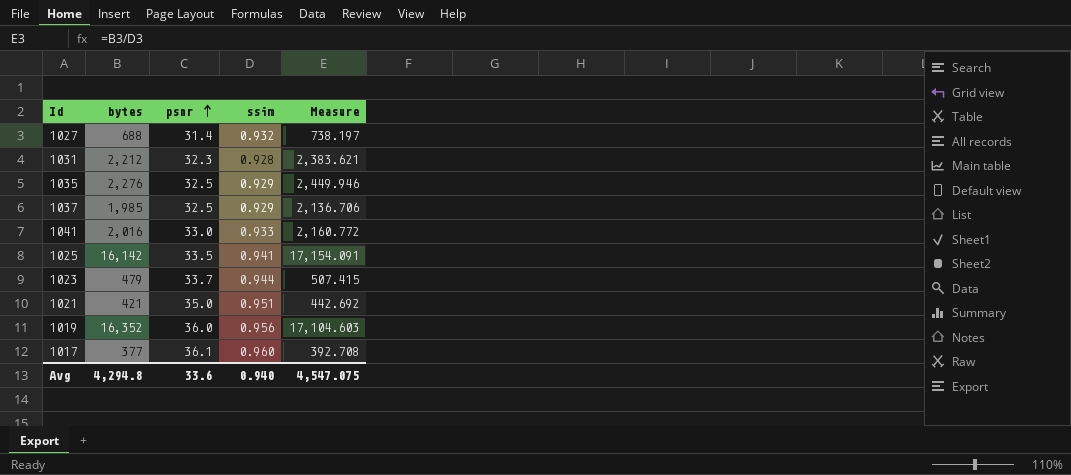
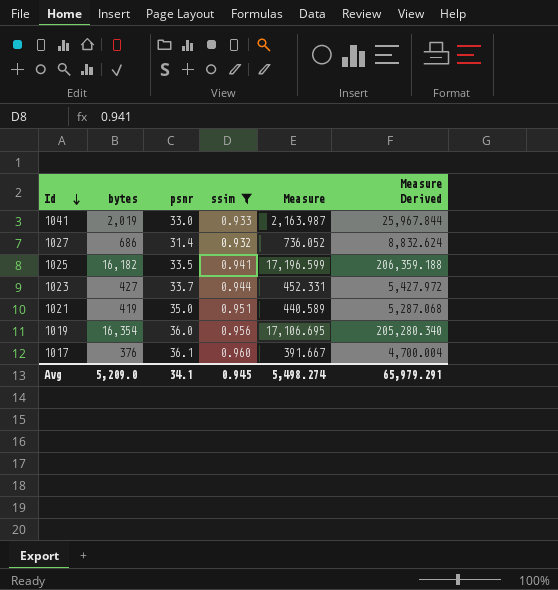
filter: none -> ssim >= 0.932
row order: psnr ascending -> Id descending
column Measure Derived | formula: none -> [Measure] * 12
1041 | bytes: 2,016 -> 2,019
1041 | Measure: 2,160.772 -> 2,163.987
1027 | bytes: 688 -> 686
1027 | Measure: 738.197 -> 736.052
1025 | bytes: 16,142 -> 16,182
1025 | Measure: 17,154.091 -> 17,196.599
1023 | bytes: 479 -> 427
1023 | Measure: 507.415 -> 452.331
1021 | bytes: 421 -> 419
1021 | Measure: 442.692 -> 440.589
1019 | bytes: 16,352 -> 16,354
1019 | Measure: 17,104.603 -> 17,106.695
1017 | bytes: 377 -> 376
1017 | Measure: 392.708 -> 391.667
Avg | bytes: 4,294.8 -> 5,209.0
Avg | psnr: 33.6 -> 34.1
Avg | ssim: 0.940 -> 0.945
Avg | Measure: 4,547.075 -> 5,498.274

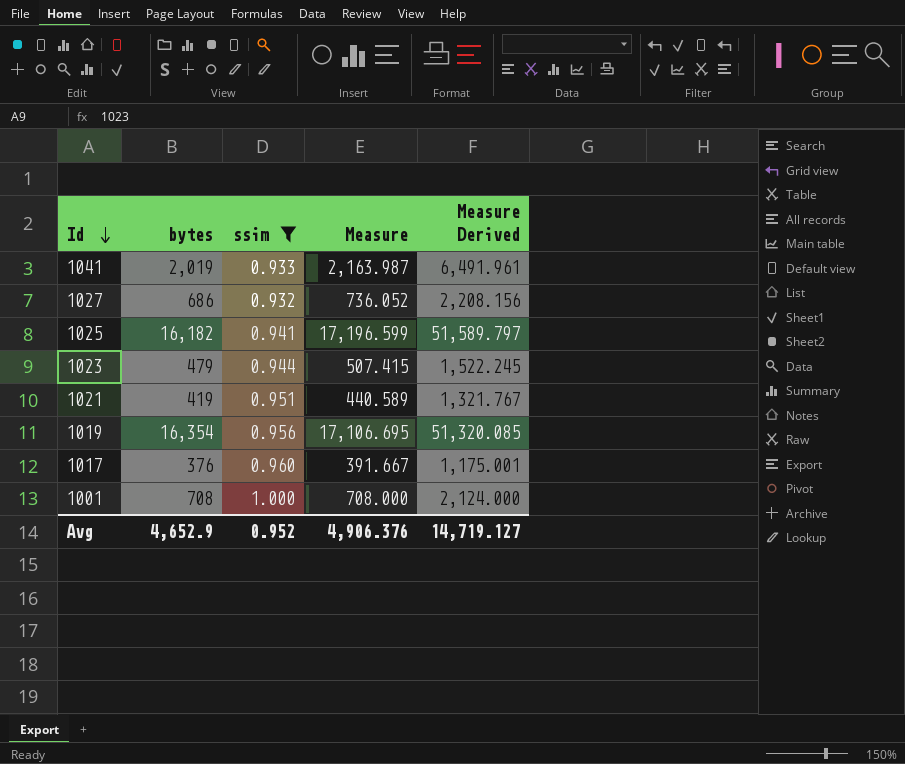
column psnr | position: 3 -> none
column Measure Derived | formula: [Measure] * 12 -> [Measure] * 3
1023 | bytes: 427 -> 479
1023 | Measure: 452.331 -> 507.415
row 1001: none -> 708 | 1.000 | 708.000 | 2,124.000
Avg | bytes: 5,209.0 -> 4,652.9
Avg | ssim: 0.945 -> 0.952
Avg | Measure: 5,498.274 -> 4,906.376
Avg | Measure Derived: 65,979.291 -> 14,719.127

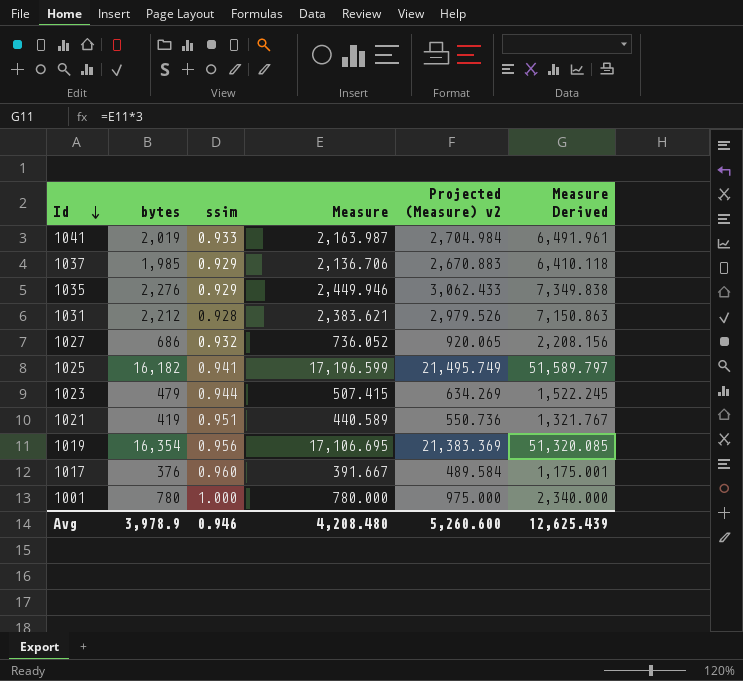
filter: ssim >= 0.932 -> none
column Projected (Measure) v2 | formula: none -> [Measure] * 1.25
1001 | bytes: 708 -> 780
1001 | Measure: 708.000 -> 780.000
1001 | Measure Derived: 2,124.000 -> 2,340.000
Avg | bytes: 4,652.9 -> 3,978.9
Avg | ssim: 0.952 -> 0.946
Avg | Measure: 4,906.376 -> 4,208.480
Avg | Measure Derived: 14,719.127 -> 12,625.439

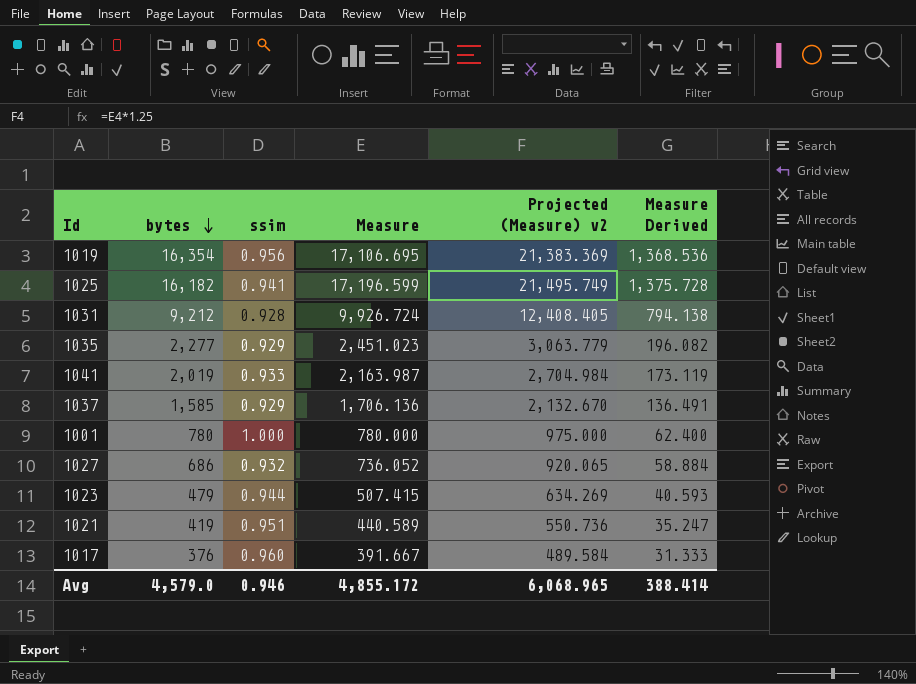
row order: Id descending -> bytes descending
column Measure Derived | formula: [Measure] * 3 -> [Measure] * 0.08
1031 | bytes: 2,212 -> 9,212
1031 | Measure: 2,383.621 -> 9,926.724
1031 | Projected (Measure) v2: 2,979.526 -> 12,408.405
1035 | bytes: 2,276 -> 2,277
1035 | Measure: 2,449.946 -> 2,451.023
1035 | Projected (Measure) v2: 3,062.433 -> 3,063.779
1037 | bytes: 1,985 -> 1,585
1037 | Measure: 2,136.706 -> 1,706.136
1037 | Projected (Measure) v2: 2,670.883 -> 2,132.670
Avg | bytes: 3,978.9 -> 4,579.0
Avg | Measure: 4,208.480 -> 4,855.172
Avg | Projected (Measure) v2: 5,260.600 -> 6,068.965
Avg | Measure Derived: 12,625.439 -> 388.414

